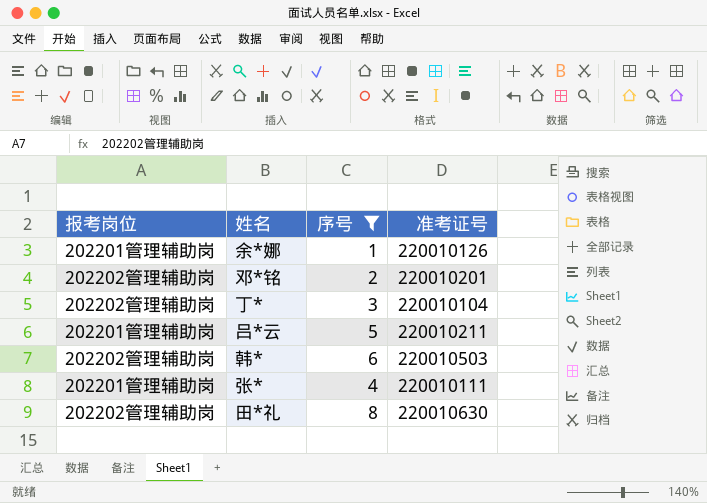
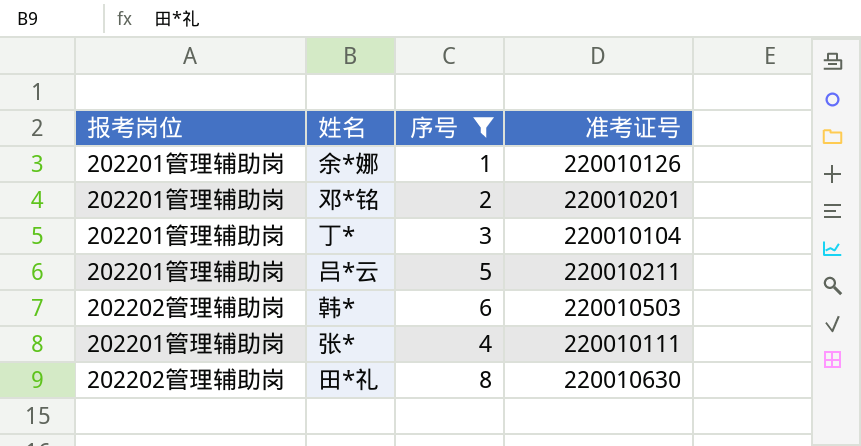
邓*铭 | 报考岗位: 202202管理辅助岗 -> 202201管理辅助岗
丁* | 报考岗位: 202202管理辅助岗 -> 202201管理辅助岗

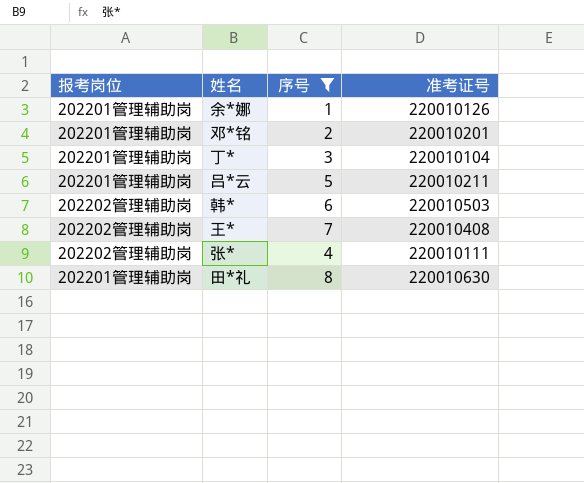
row 王*: none -> 202202管理辅助岗 | 7 | 220010408
张* | 报考岗位: 202201管理辅助岗 -> 202202管理辅助岗
田*礼 | 报考岗位: 202202管理辅助岗 -> 202201管理辅助岗

